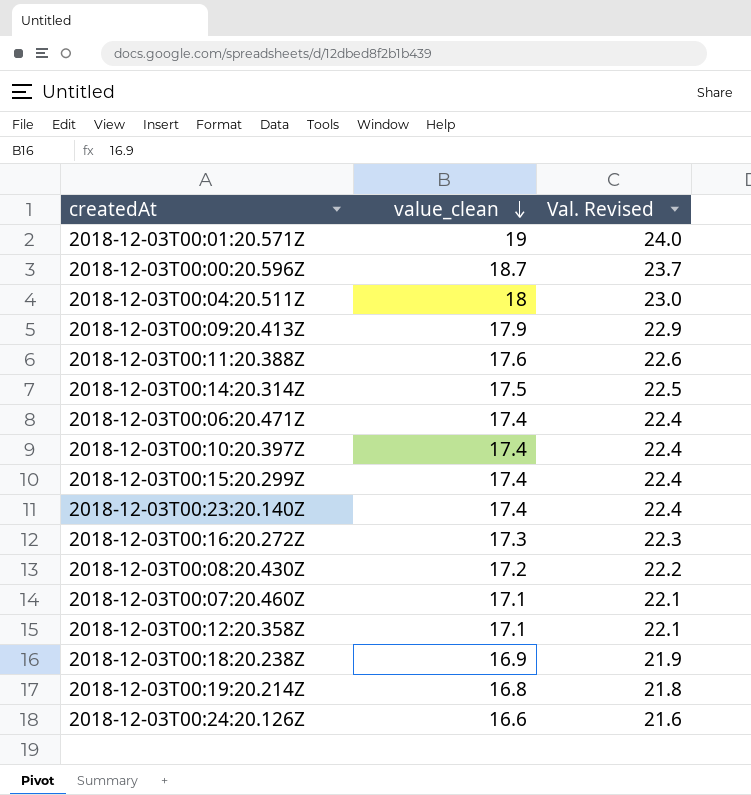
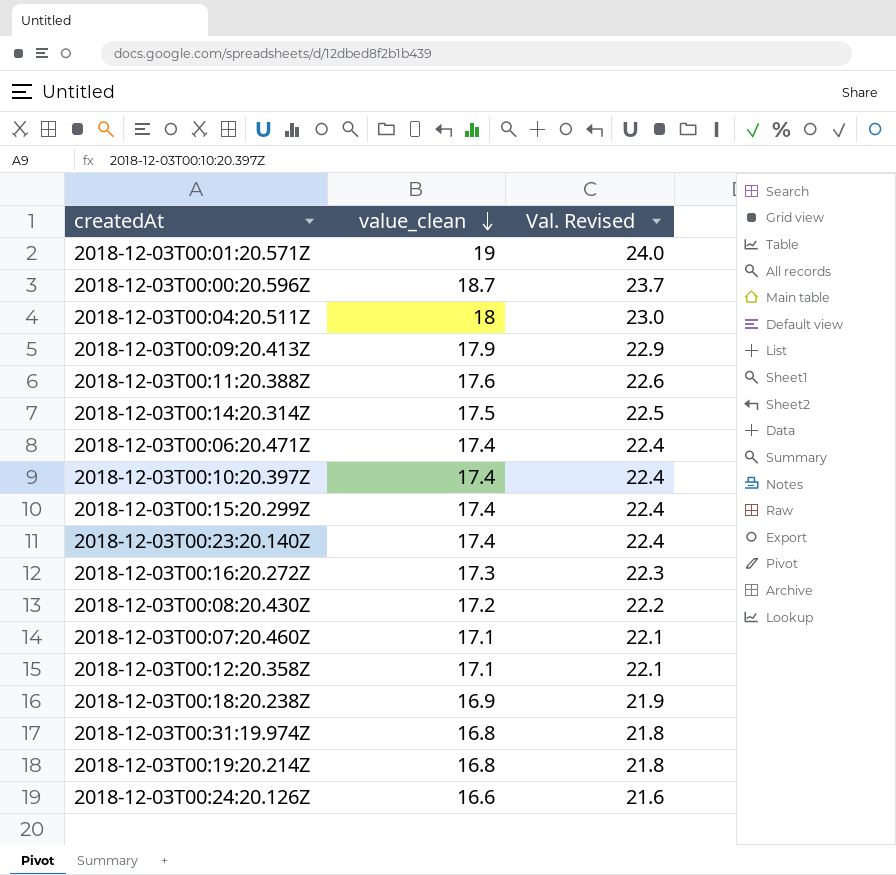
row 2018-12-03T00:31:19.974Z: none -> 16.8 | 21.8

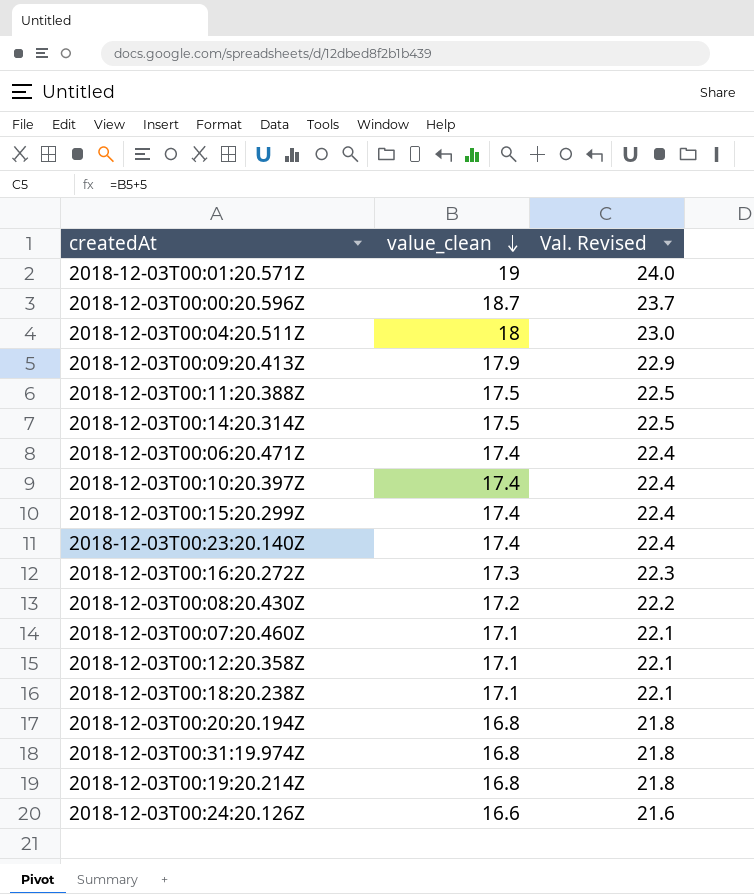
2018-12-03T00:11:20.388Z | value_clean: 17.6 -> 17.5
2018-12-03T00:11:20.388Z | Val. Revised: 22.6 -> 22.5
2018-12-03T00:18:20.238Z | value_clean: 16.9 -> 17.1
2018-12-03T00:18:20.238Z | Val. Revised: 21.9 -> 22.1
row 2018-12-03T00:20:20.194Z: none -> 16.8 | 21.8

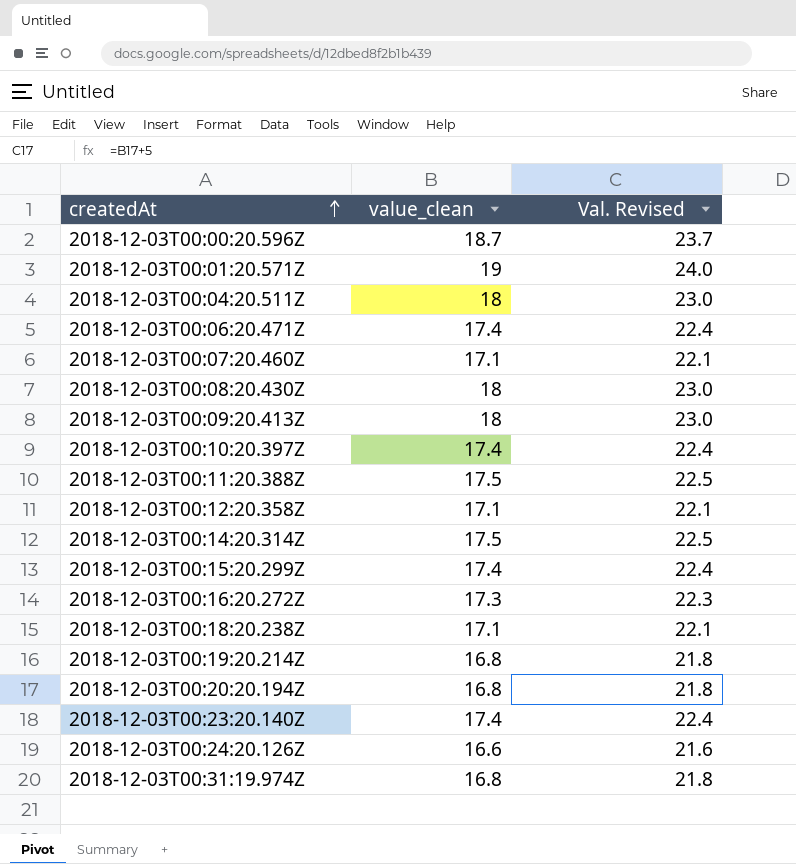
row order: value_clean descending -> createdAt ascending
2018-12-03T00:08:20.430Z | value_clean: 17.2 -> 18
2018-12-03T00:08:20.430Z | Val. Revised: 22.2 -> 23.0
2018-12-03T00:09:20.413Z | value_clean: 17.9 -> 18
2018-12-03T00:09:20.413Z | Val. Revised: 22.9 -> 23.0

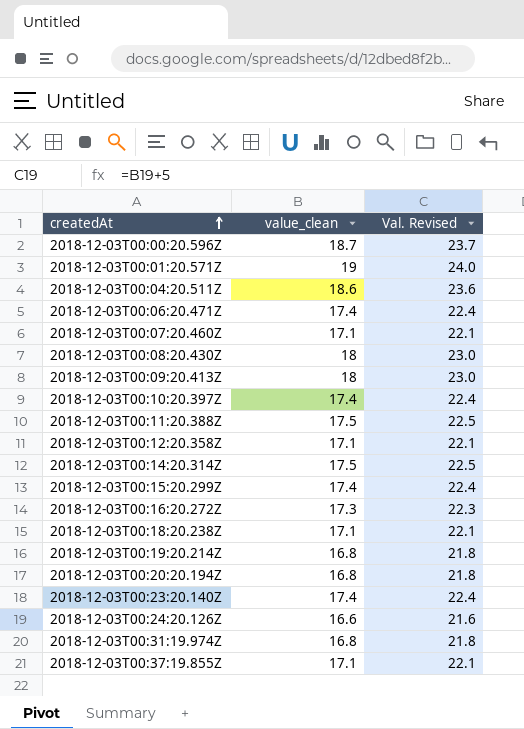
2018-12-03T00:04:20.511Z | value_clean: 18 -> 18.6
2018-12-03T00:04:20.511Z | Val. Revised: 23.0 -> 23.6
row 2018-12-03T00:37:19.855Z: none -> 17.1 | 22.1

